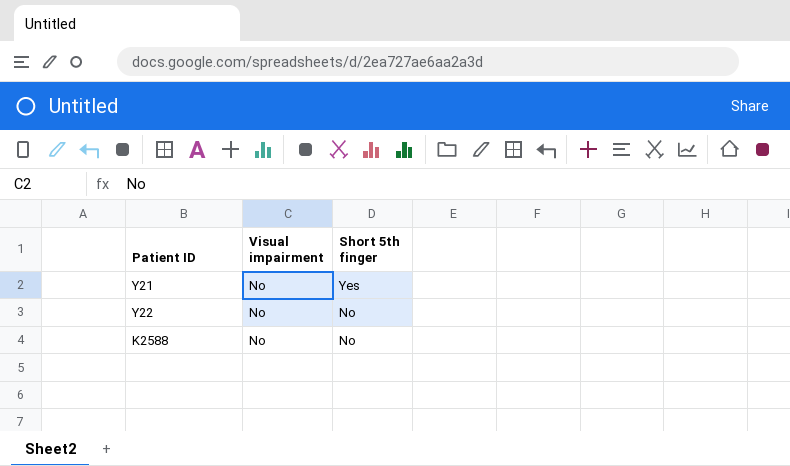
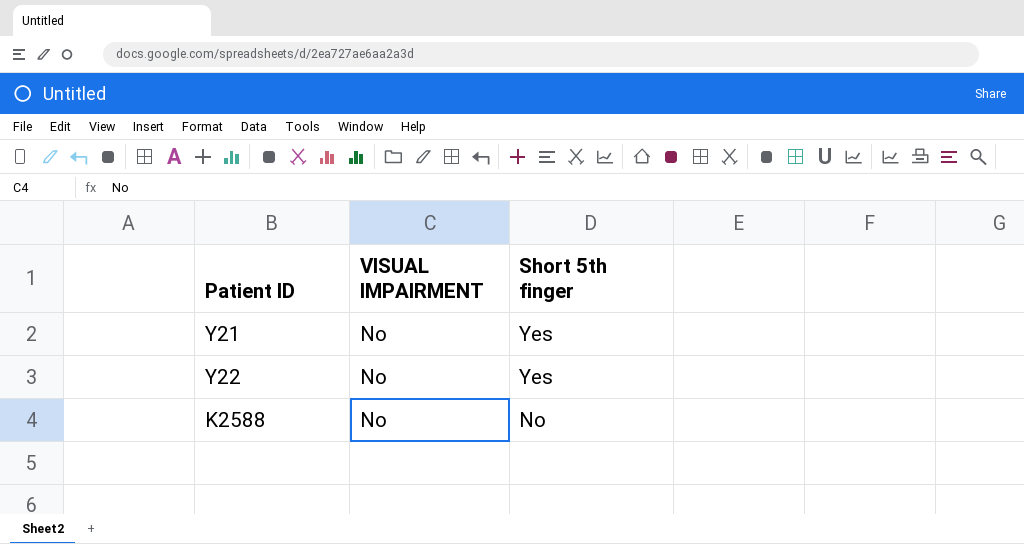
column name: Visual impairment -> VISUAL IMPAIRMENT
Y22 | Short 5th finger: No -> Yes

